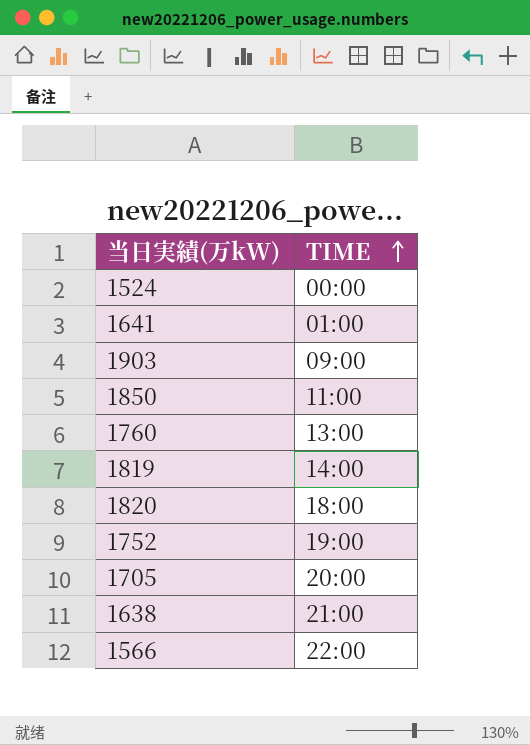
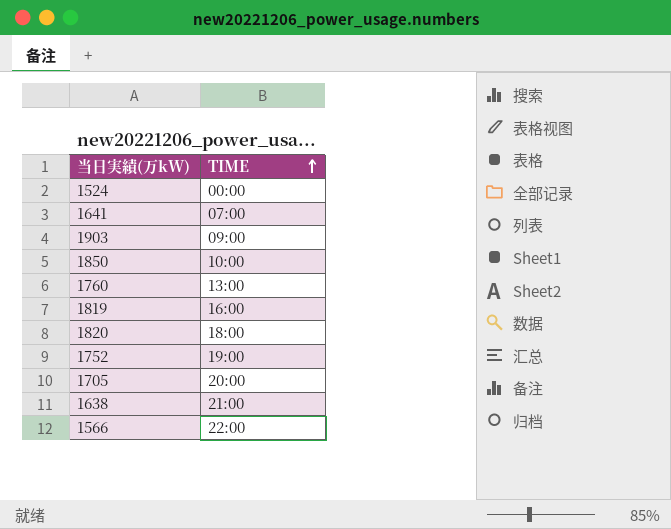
1641 | TIME: 01:00 -> 07:00
1850 | TIME: 11:00 -> 10:00
1819 | TIME: 14:00 -> 16:00

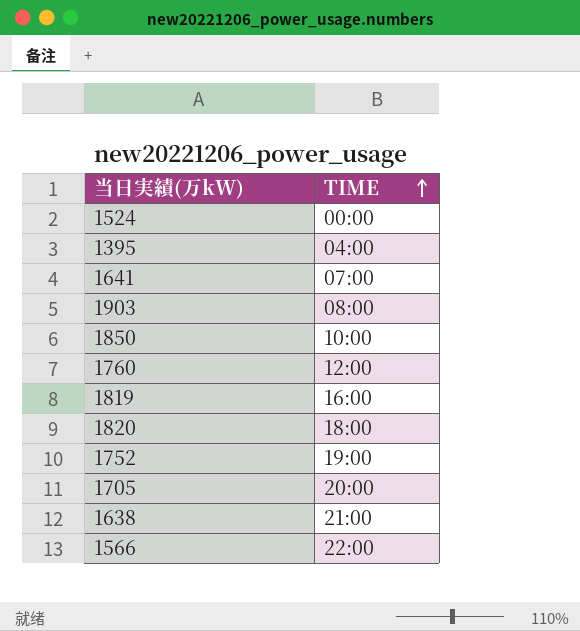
row 1395: none -> 04:00
1903 | TIME: 09:00 -> 08:00
1760 | TIME: 13:00 -> 12:00

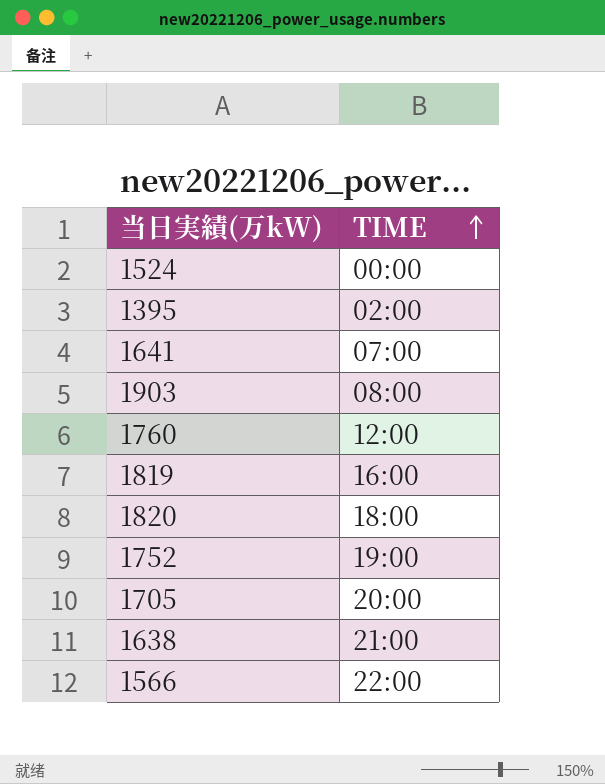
row 1850: 10:00 -> none
1395 | TIME: 04:00 -> 02:00

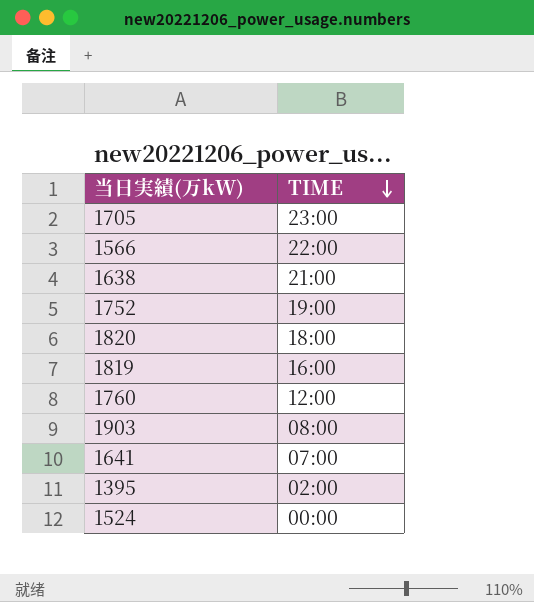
row order: TIME ascending -> TIME descending
1705 | TIME: 20:00 -> 23:00

